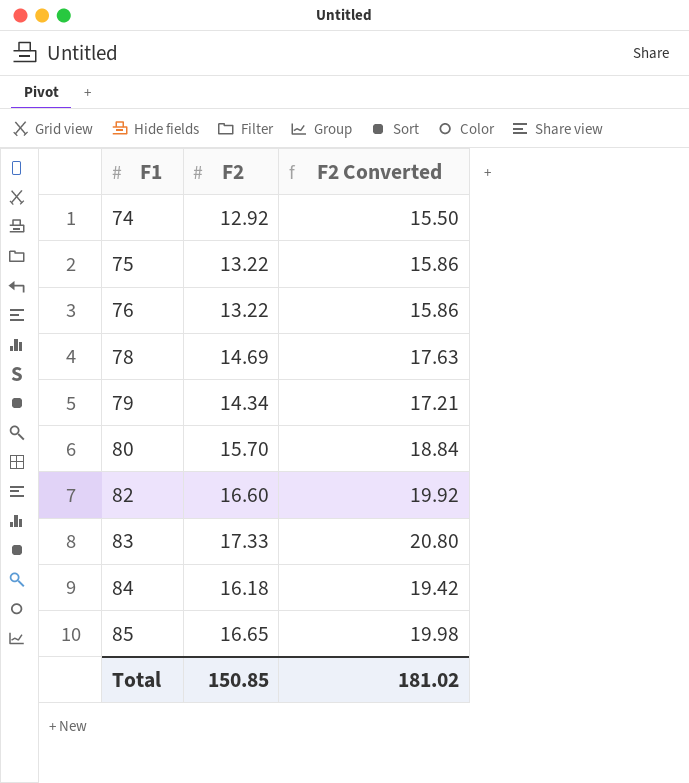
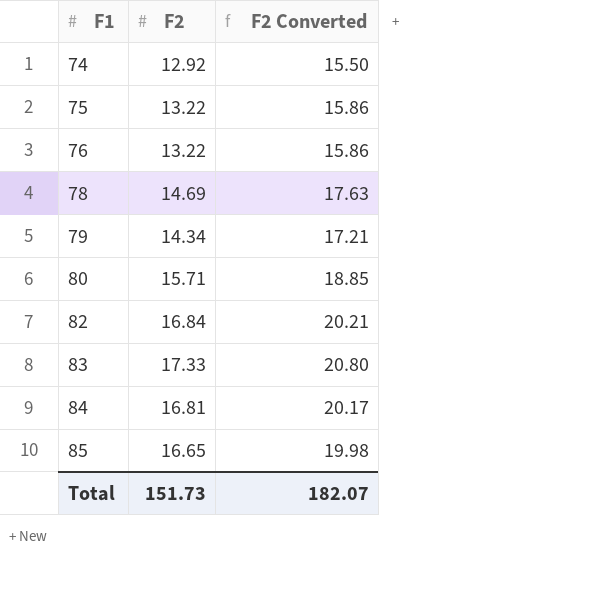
80 | F2: 15.70 -> 15.71
80 | F2 Converted: 18.84 -> 18.85
82 | F2: 16.60 -> 16.84
82 | F2 Converted: 19.92 -> 20.21
84 | F2: 16.18 -> 16.81
84 | F2 Converted: 19.42 -> 20.17
Total | F2: 150.85 -> 151.73
Total | F2 Converted: 181.02 -> 182.07

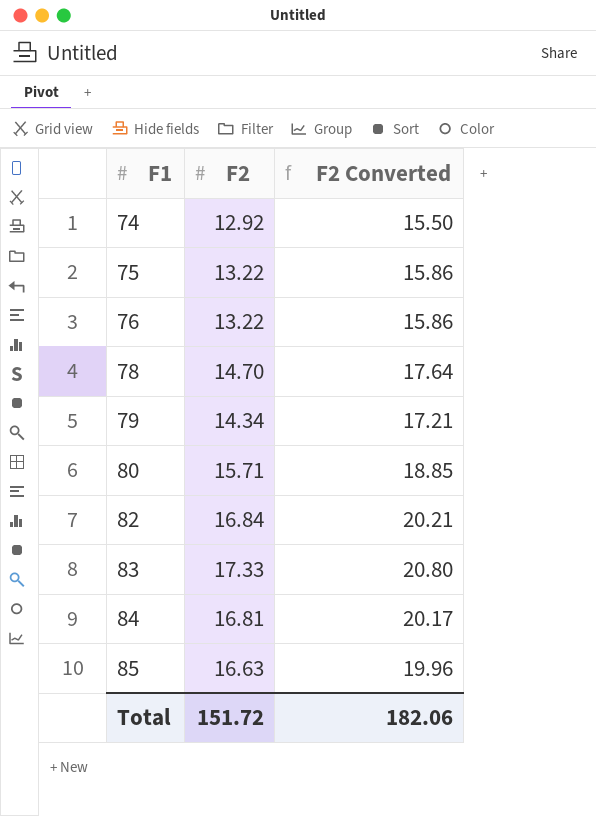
78 | F2: 14.69 -> 14.70
78 | F2 Converted: 17.63 -> 17.64
85 | F2: 16.65 -> 16.63
85 | F2 Converted: 19.98 -> 19.96
Total | F2: 151.73 -> 151.72
Total | F2 Converted: 182.07 -> 182.06

